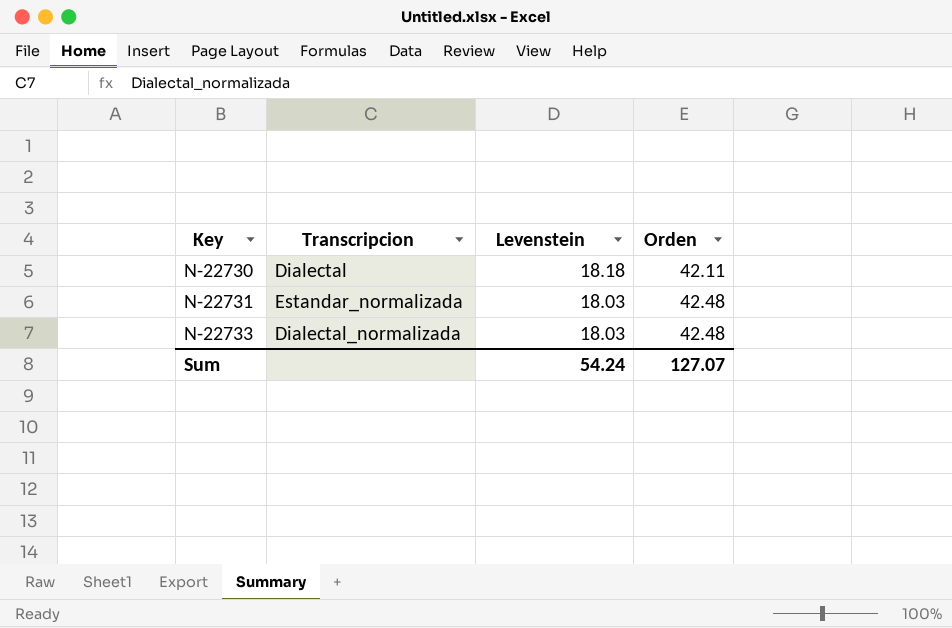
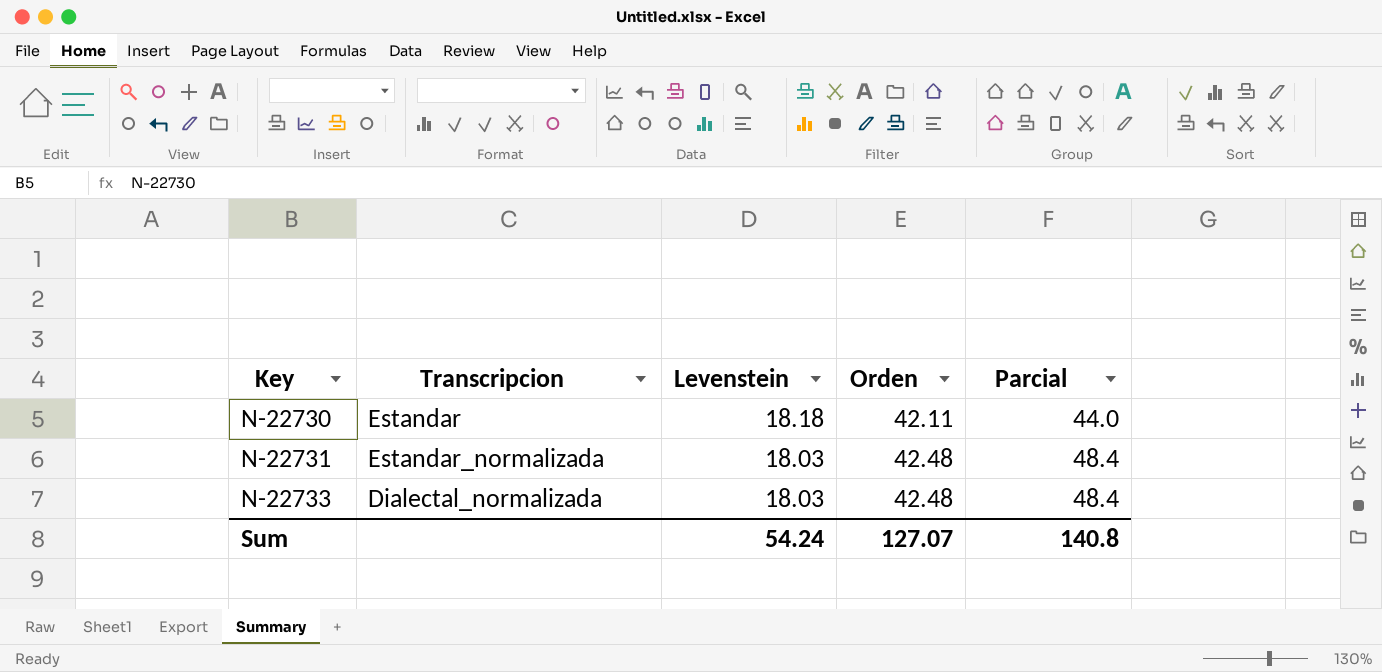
column Parcial | position: none -> 5
N-22730 | Transcripcion: Dialectal -> Estandar

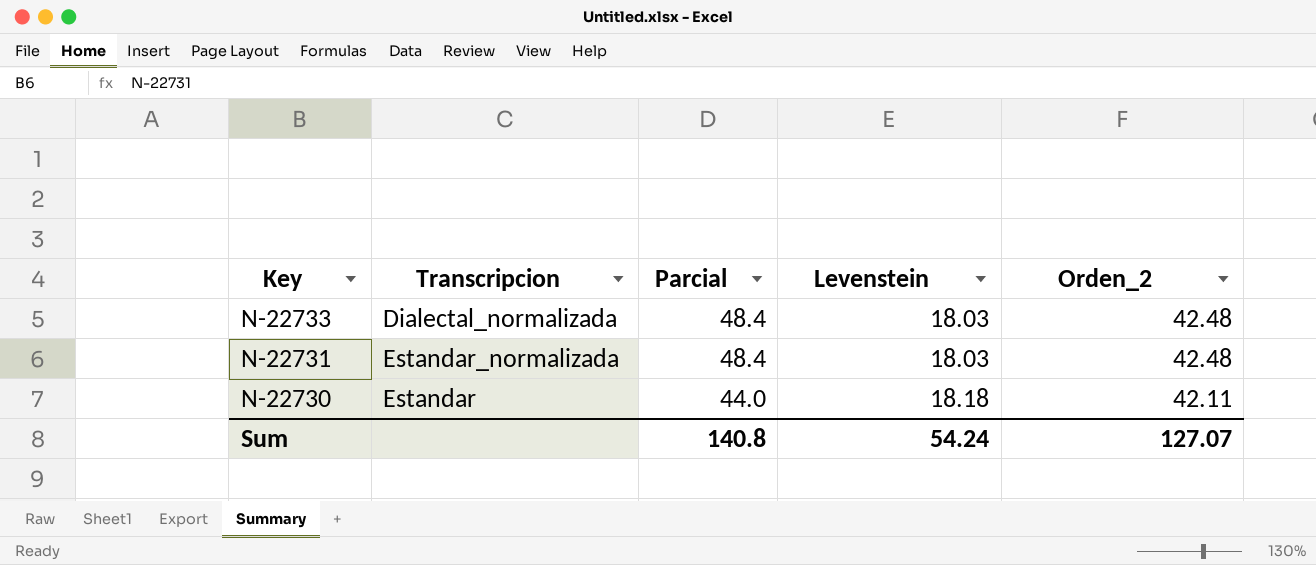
row order: Key ascending -> Key descending
column Parcial | position: 5 -> 3
column name: Orden -> Orden_2

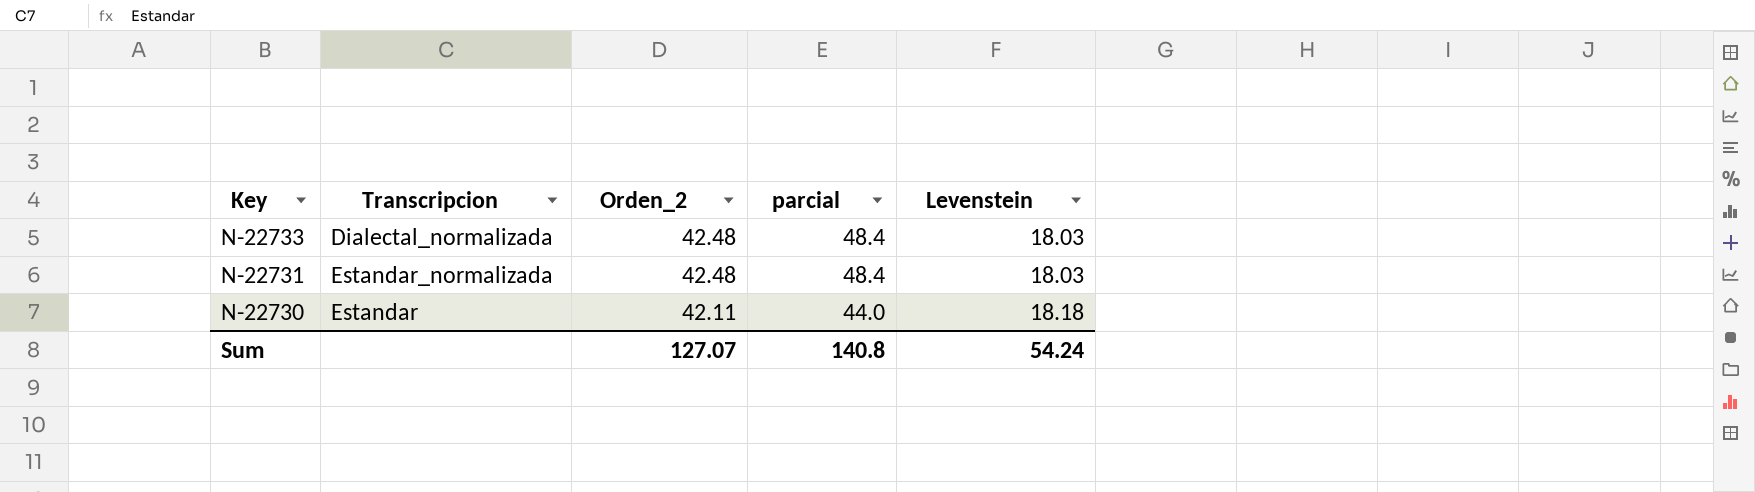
column Orden_2 | position: 5 -> 3
column name: Parcial -> parcial

